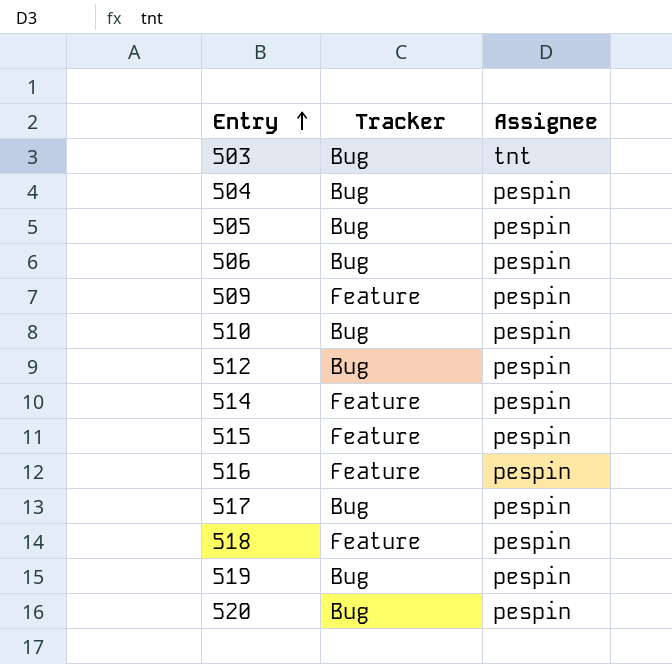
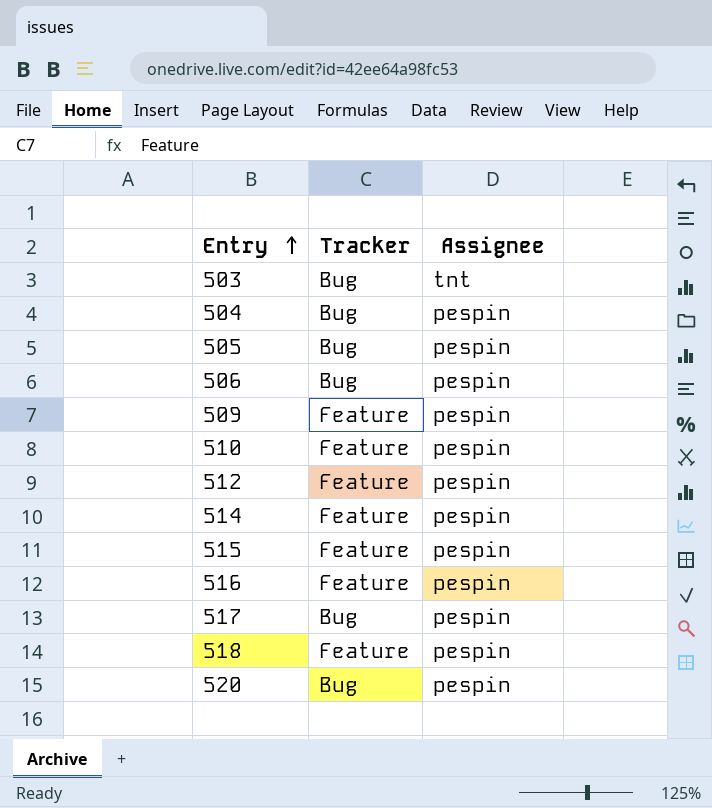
row 519: Bug | pespin -> none
510 | Tracker: Bug -> Feature
512 | Tracker: Bug -> Feature

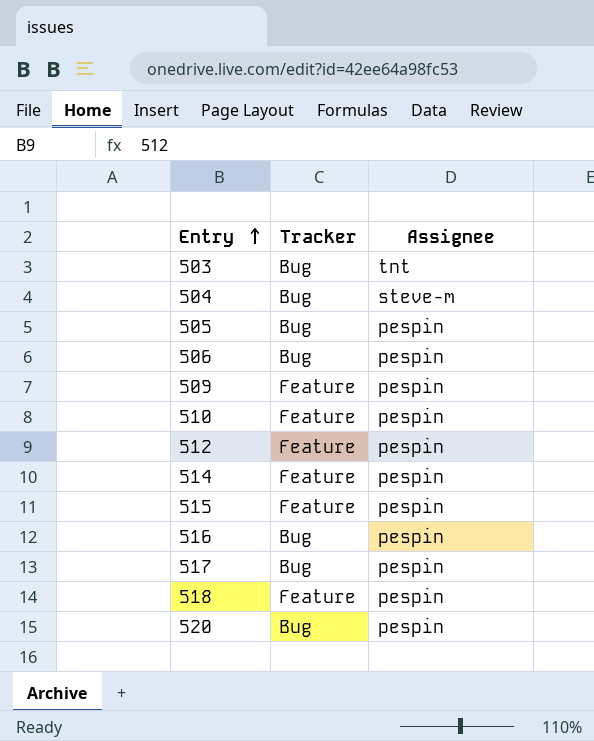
504 | Assignee: pespin -> steve-m
516 | Tracker: Feature -> Bug

